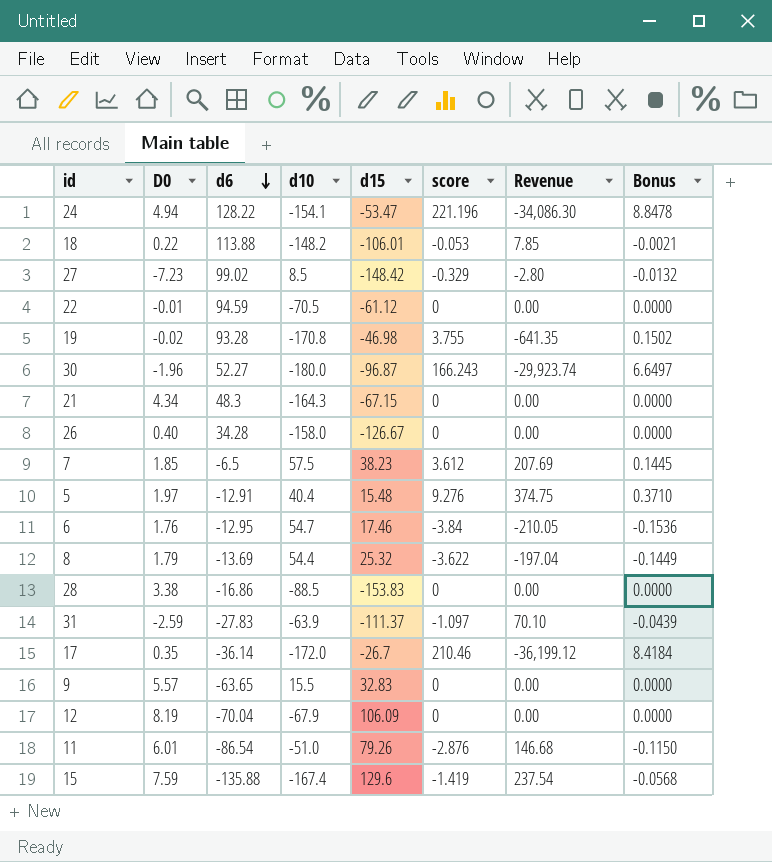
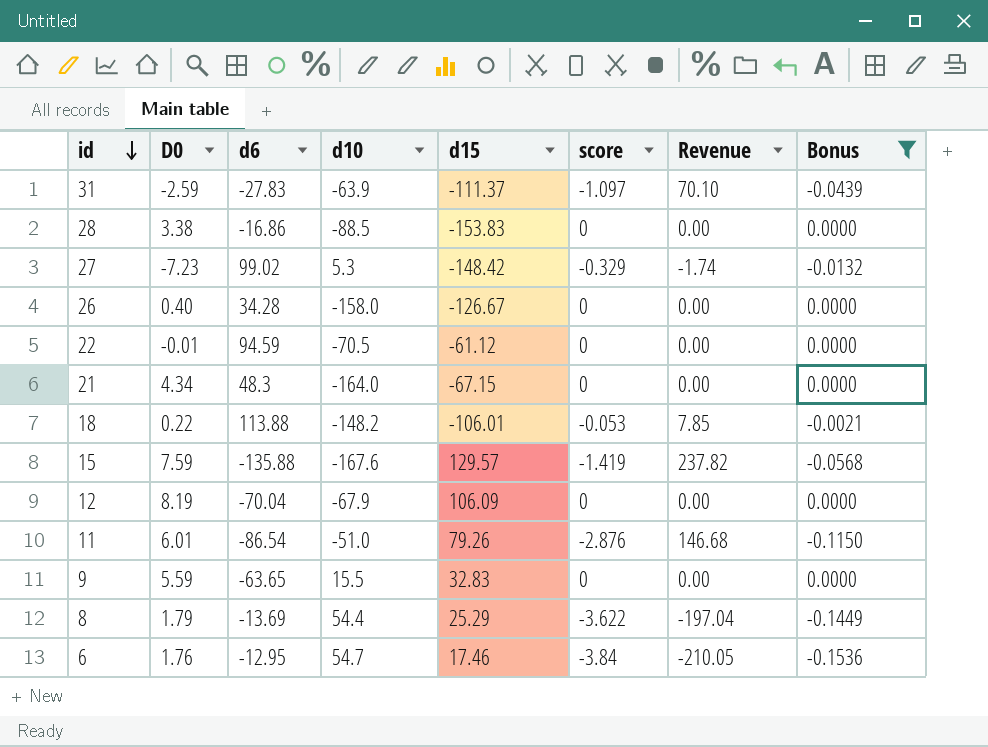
filter: none -> Bonus <= 0.0000
row order: d6 descending -> id descending
27 | d10: 8.5 -> 5.3
27 | Revenue: -2.80 -> -1.74
21 | d10: -164.3 -> -164.0
15 | d10: -167.4 -> -167.6
15 | d15: 129.6 -> 129.57
15 | Revenue: 237.54 -> 237.82
9 | D0: 5.57 -> 5.59
8 | d15: 25.32 -> 25.29

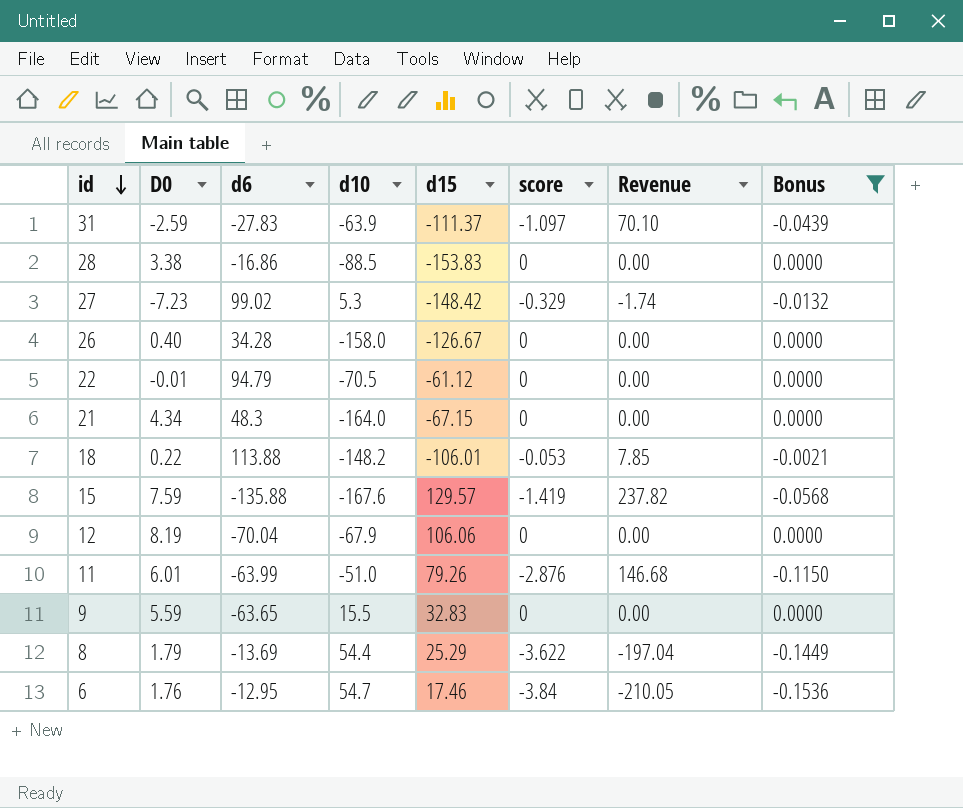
22 | d6: 94.59 -> 94.79
12 | d15: 106.09 -> 106.06
11 | d6: -86.54 -> -63.99

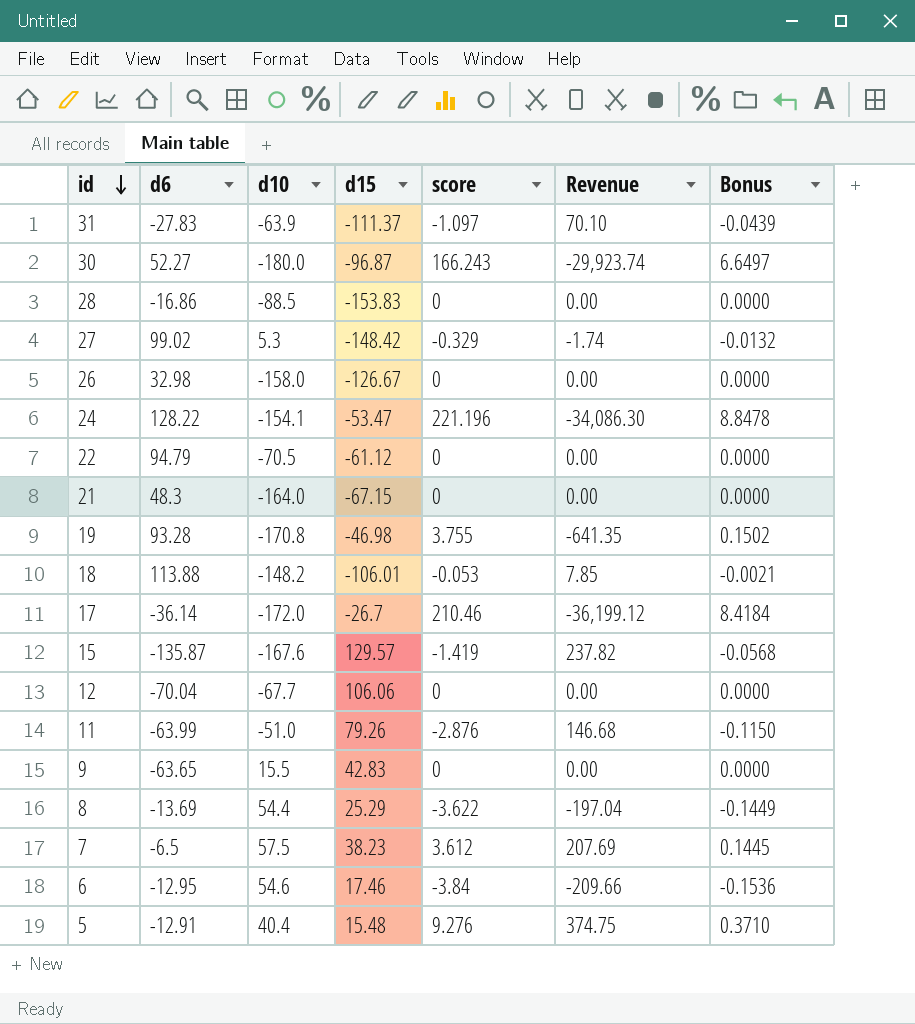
filter: Bonus <= 0.0000 -> none
column D0 | position: 2 -> none
26 | d6: 34.28 -> 32.98
15 | d6: -135.88 -> -135.87
12 | d10: -67.9 -> -67.7
9 | d15: 32.83 -> 42.83
6 | d10: 54.7 -> 54.6
6 | Revenue: -210.05 -> -209.66

